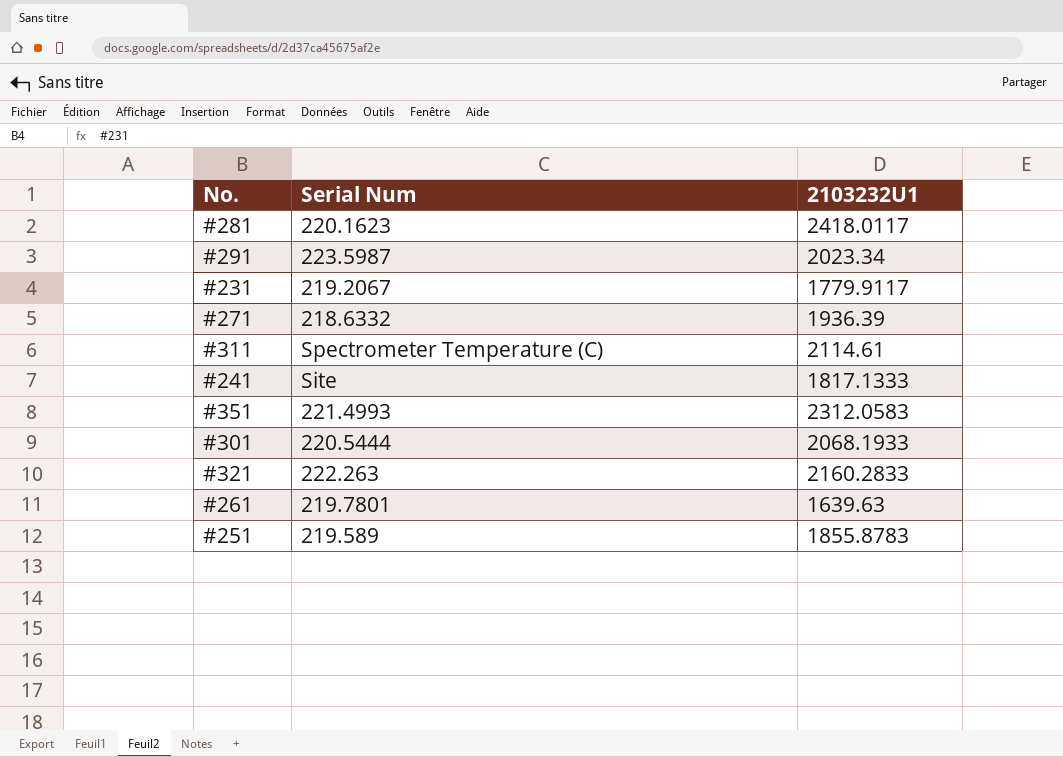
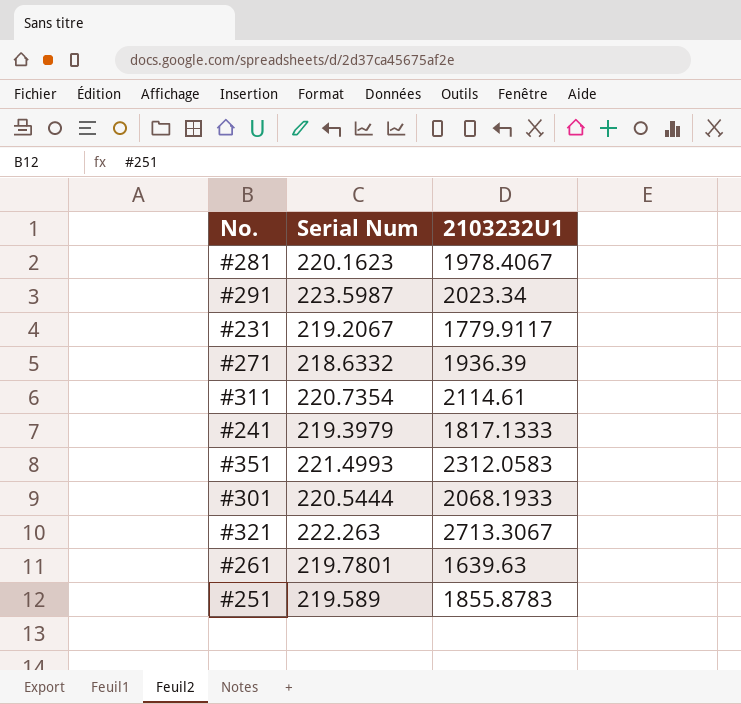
#281 | 2103232U1: 2418.0117 -> 1978.4067
#311 | Serial Num: Spectrometer Temperature (C) -> 220.7354
#241 | Serial Num: Site -> 219.3979
#321 | 2103232U1: 2160.2833 -> 2713.3067

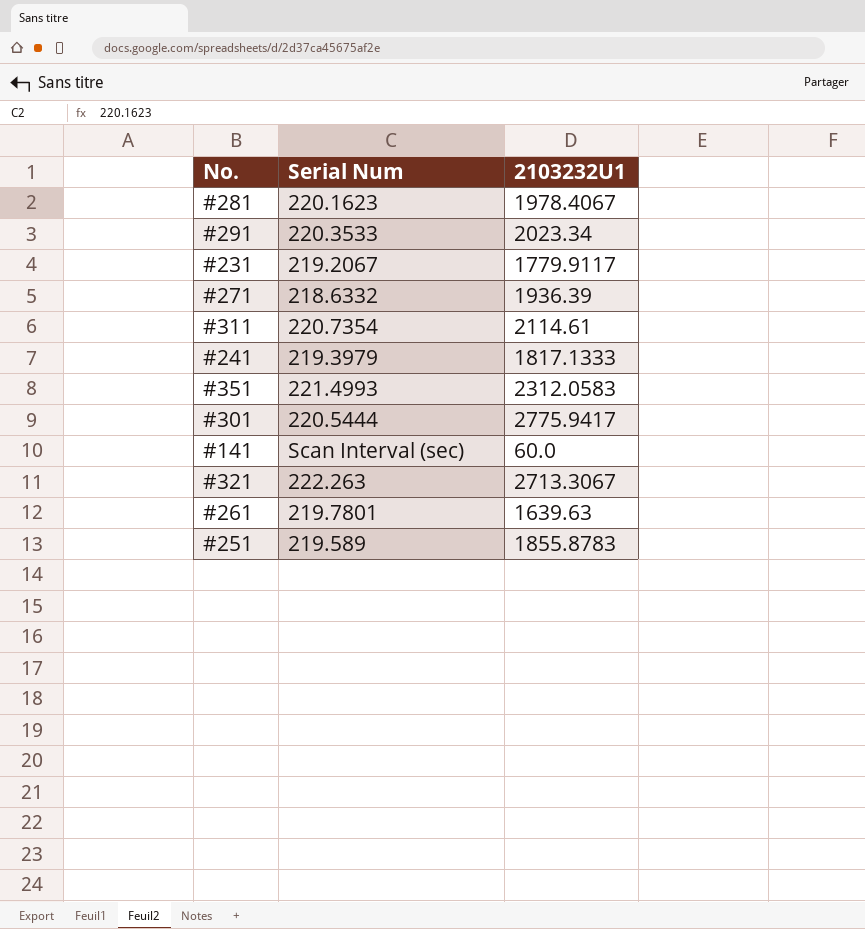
#291 | Serial Num: 223.5987 -> 220.3533
#301 | 2103232U1: 2068.1933 -> 2775.9417
row #141: none -> Scan Interval (sec) | 60.0

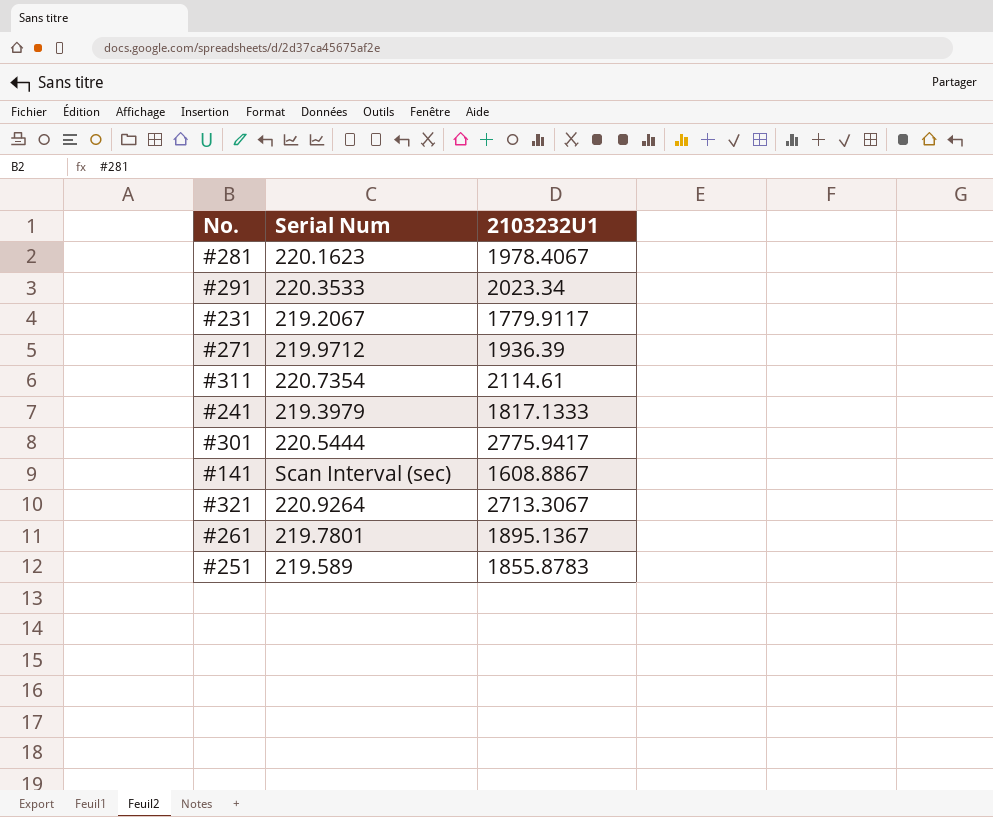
row #351: 221.4993 | 2312.0583 -> none
#271 | Serial Num: 218.6332 -> 219.9712
#141 | 2103232U1: 60.0 -> 1608.8867
#321 | Serial Num: 222.263 -> 220.9264
#261 | 2103232U1: 1639.63 -> 1895.1367

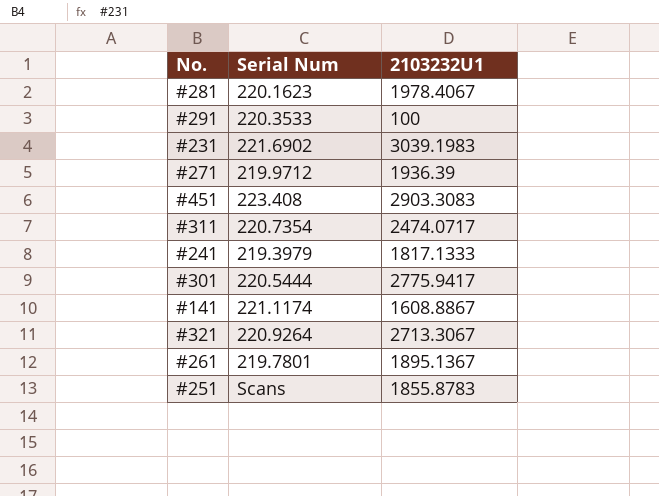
#291 | 2103232U1: 2023.34 -> 100
#231 | Serial Num: 219.2067 -> 221.6902
#231 | 2103232U1: 1779.9117 -> 3039.1983
row #451: none -> 223.408 | 2903.3083
#311 | 2103232U1: 2114.61 -> 2474.0717
#141 | Serial Num: Scan Interval (sec) -> 221.1174
#251 | Serial Num: 219.589 -> Scans

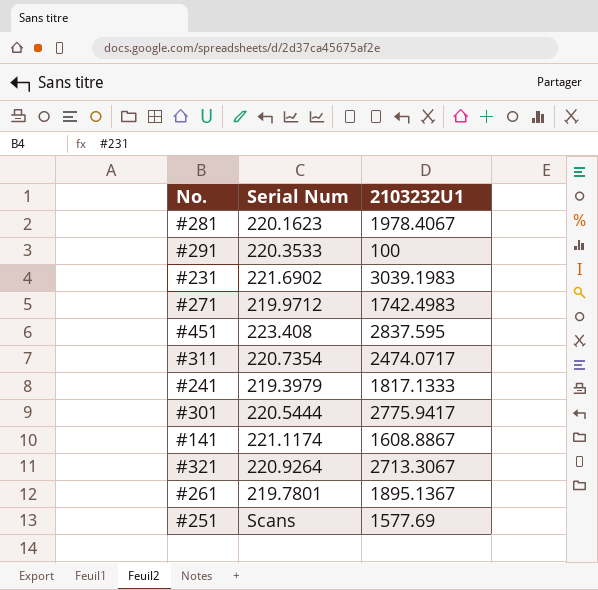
#271 | 2103232U1: 1936.39 -> 1742.4983
#451 | 2103232U1: 2903.3083 -> 2837.595
#251 | 2103232U1: 1855.8783 -> 1577.69

